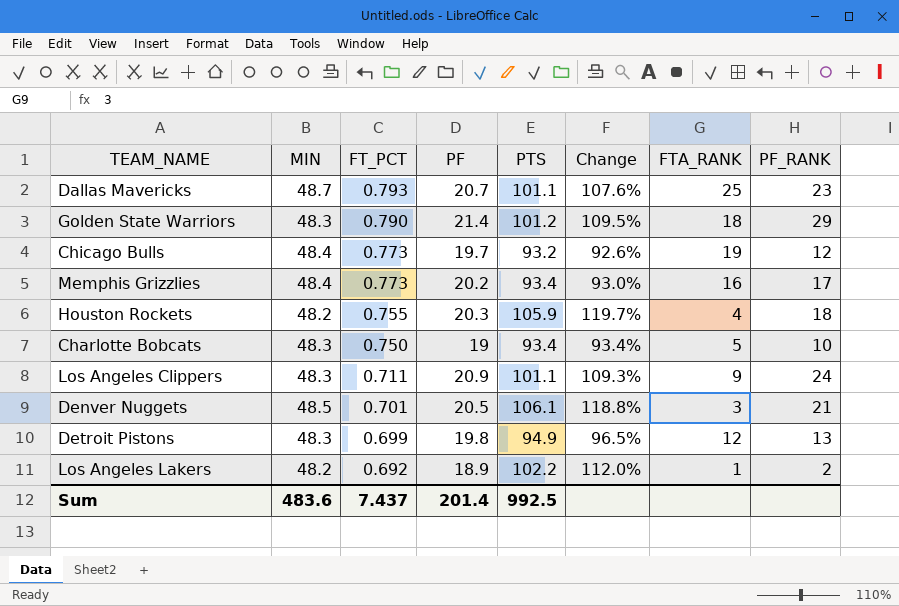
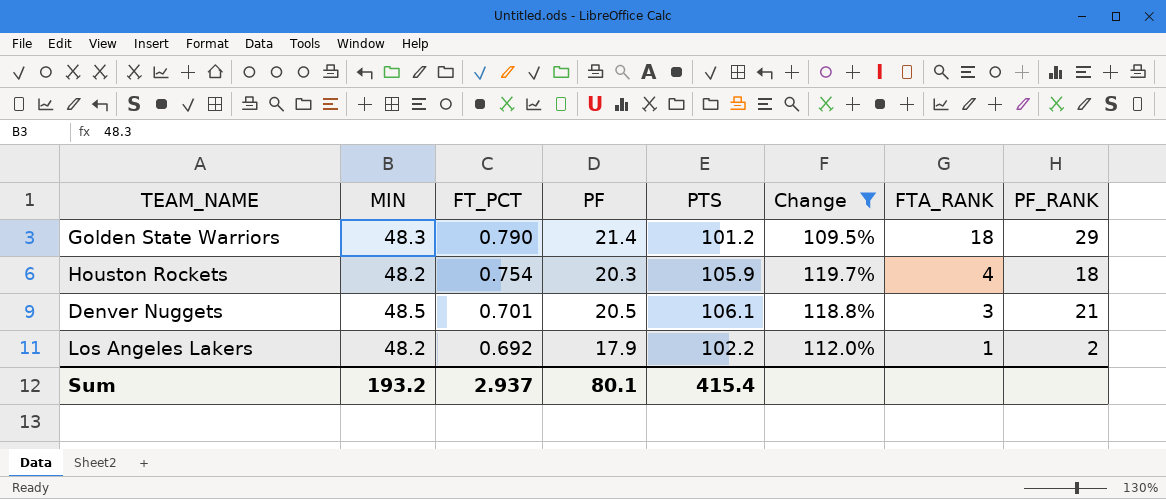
filter: none -> Change >= 109.5%
Houston Rockets | FT_PCT: 0.755 -> 0.754
Los Angeles Lakers | PF: 18.9 -> 17.9
Sum | MIN: 483.6 -> 193.2
Sum | FT_PCT: 7.437 -> 2.937
Sum | PF: 201.4 -> 80.1
Sum | PTS: 992.5 -> 415.4

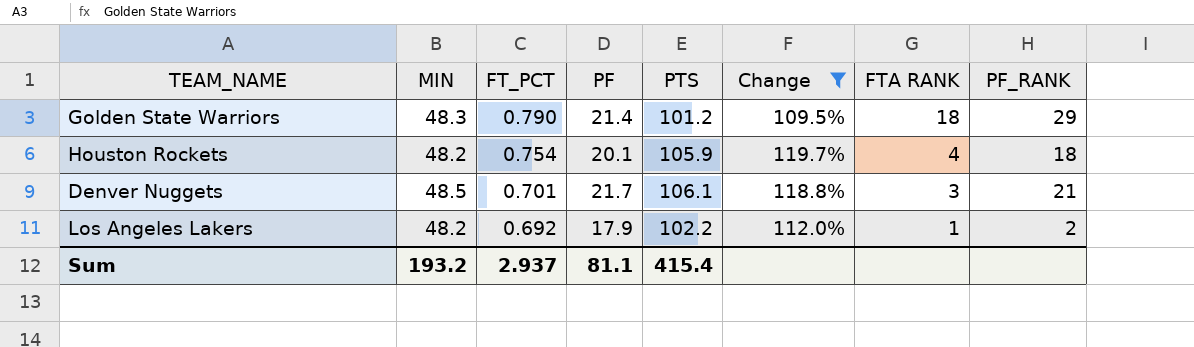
column name: FTA_RANK -> FTA RANK
Houston Rockets | PF: 20.3 -> 20.1
Denver Nuggets | PF: 20.5 -> 21.7
Sum | PF: 80.1 -> 81.1

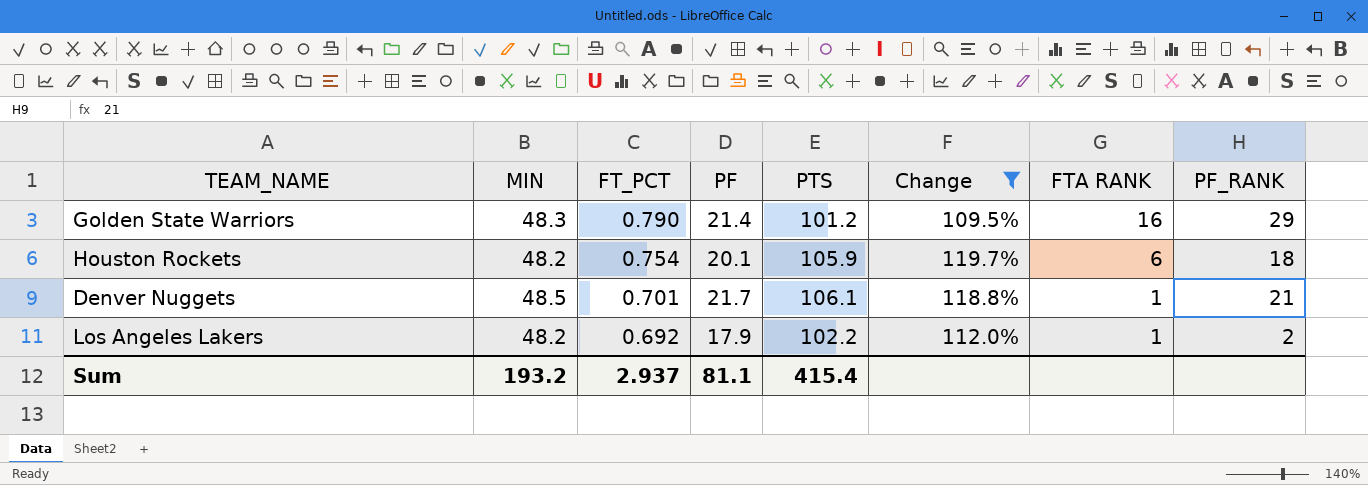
Golden State Warriors | FTA RANK: 18 -> 16
Houston Rockets | FTA RANK: 4 -> 6
Denver Nuggets | FTA RANK: 3 -> 1

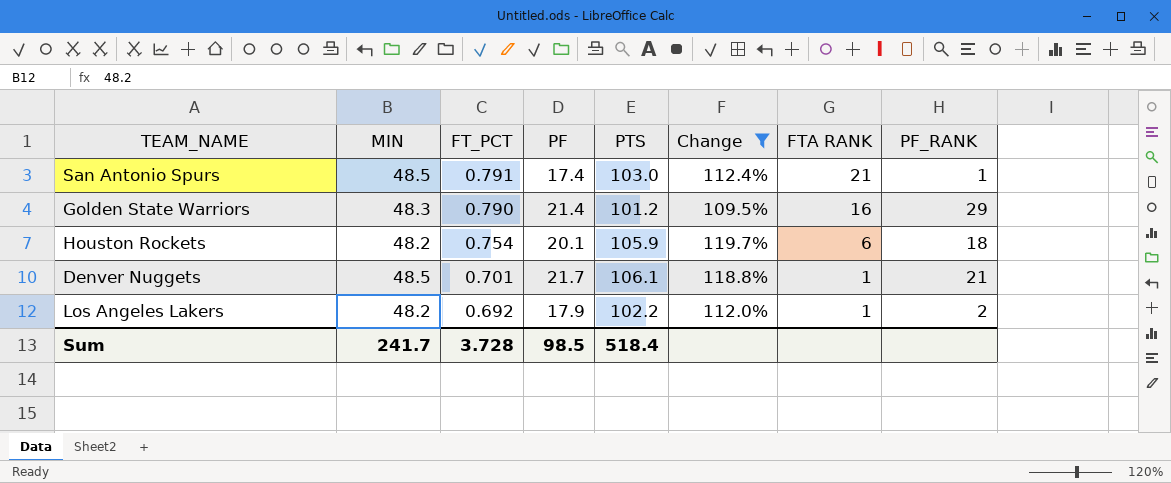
row San Antonio Spurs: none -> 48.5 | 0.791 | 17.4 | 103.0 | 112.4% | 21 | 1
Sum | MIN: 193.2 -> 241.7
Sum | FT_PCT: 2.937 -> 3.728
Sum | PF: 81.1 -> 98.5
Sum | PTS: 415.4 -> 518.4

